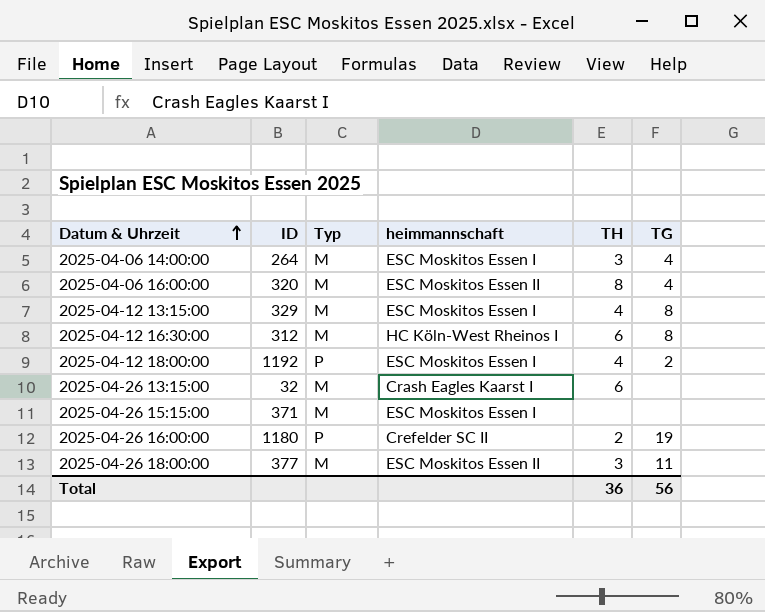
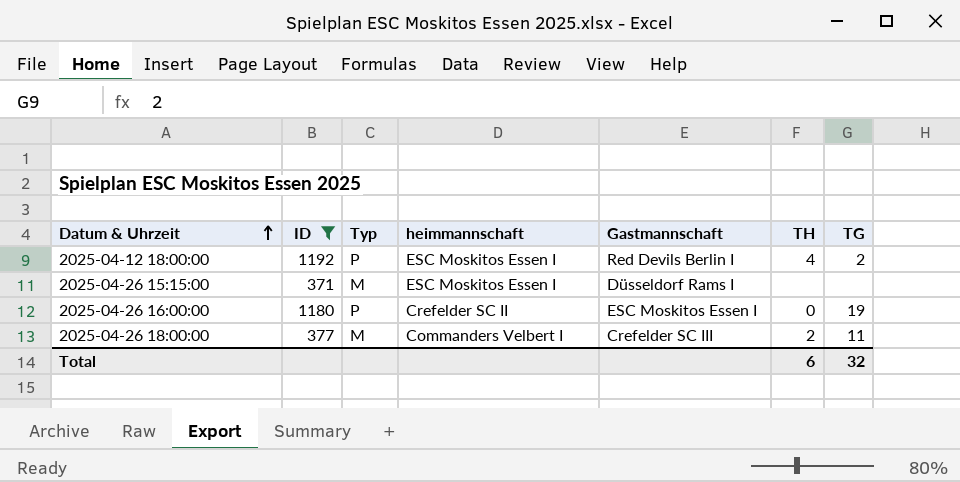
filter: none -> ID >= 371
column Gastmannschaft | position: none -> 5
2025-04-26 16:00:00 | TH: 2 -> 0
2025-04-26 18:00:00 | heimmannschaft: ESC Moskitos Essen II -> Commanders Velbert I
2025-04-26 18:00:00 | TH: 3 -> 2
Total | TH: 36 -> 6
Total | TG: 56 -> 32

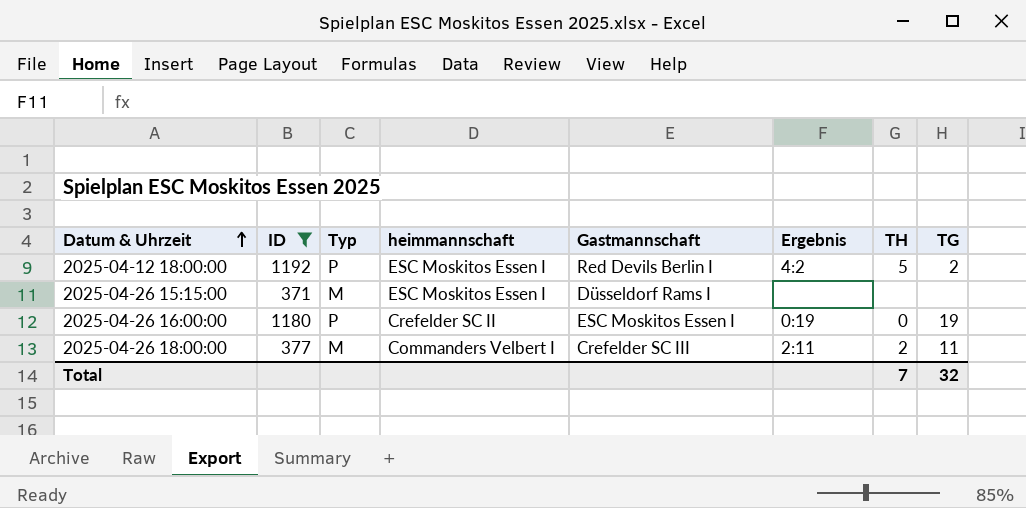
column Ergebnis | position: none -> 6
2025-04-12 18:00:00 | TH: 4 -> 5
Total | TH: 6 -> 7

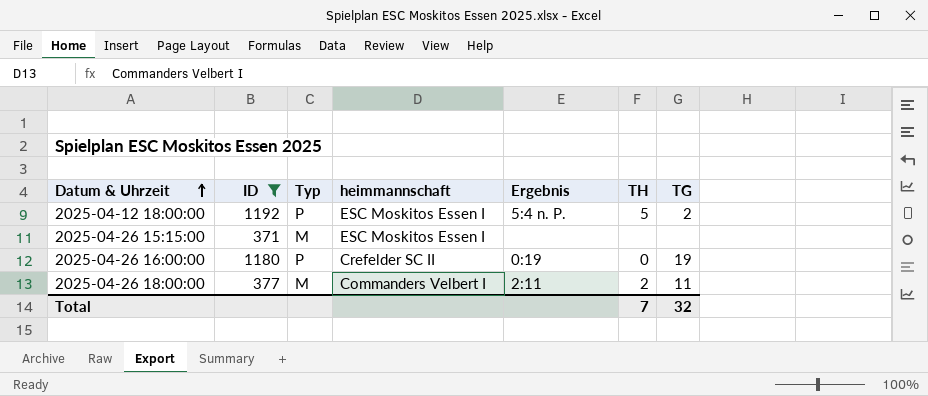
column Gastmannschaft | position: 5 -> none
2025-04-12 18:00:00 | Ergebnis: 4:2 -> 5:4 n. P.

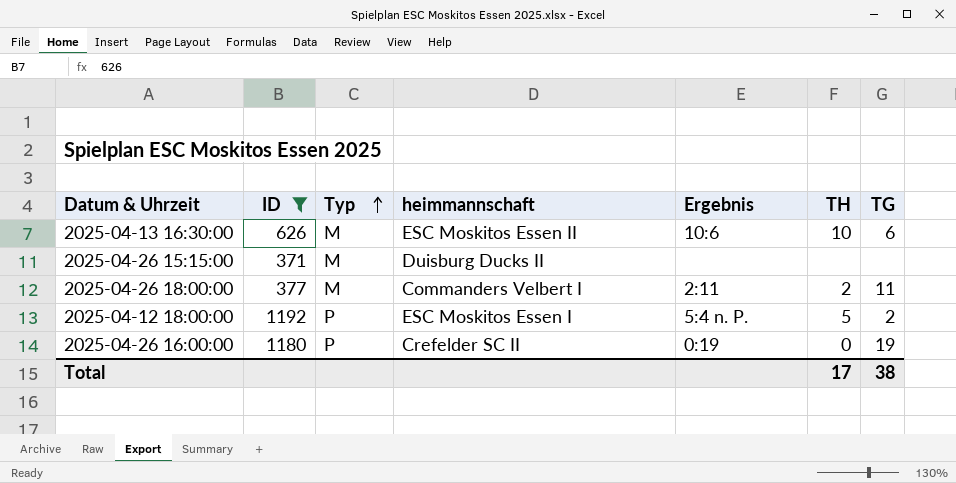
row order: Datum & Uhrzeit ascending -> Typ ascending
row 2025-04-13 16:30:00: none -> 626 | M | ESC Moskitos Essen II | 10:6 | 10 | 6
2025-04-26 15:15:00 | heimmannschaft: ESC Moskitos Essen I -> Duisburg Ducks II
Total | TH: 7 -> 17
Total | TG: 32 -> 38

